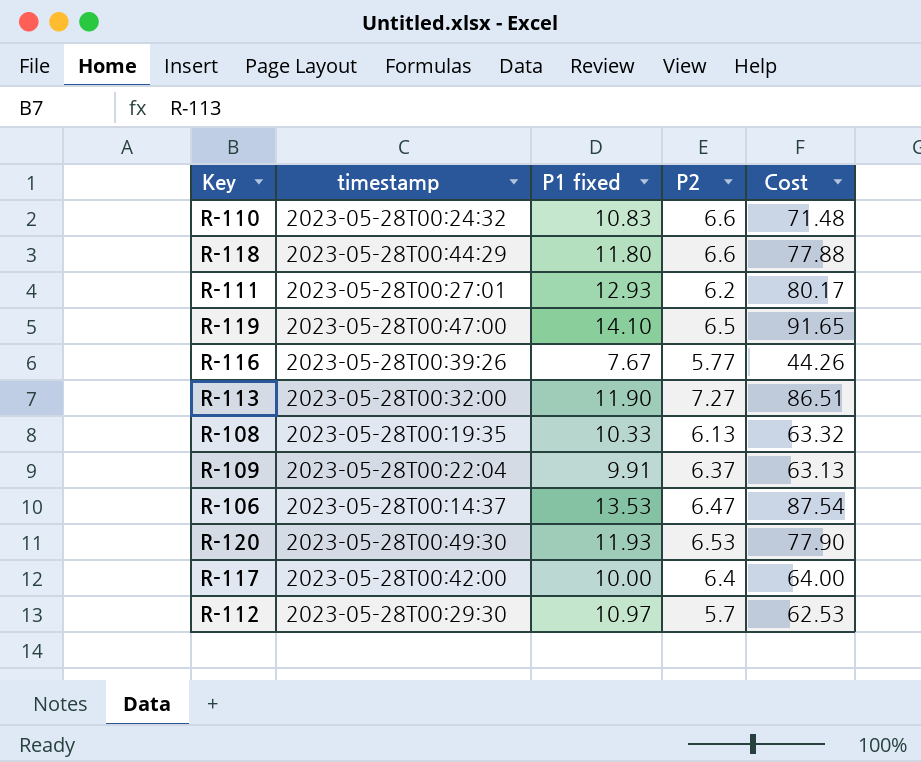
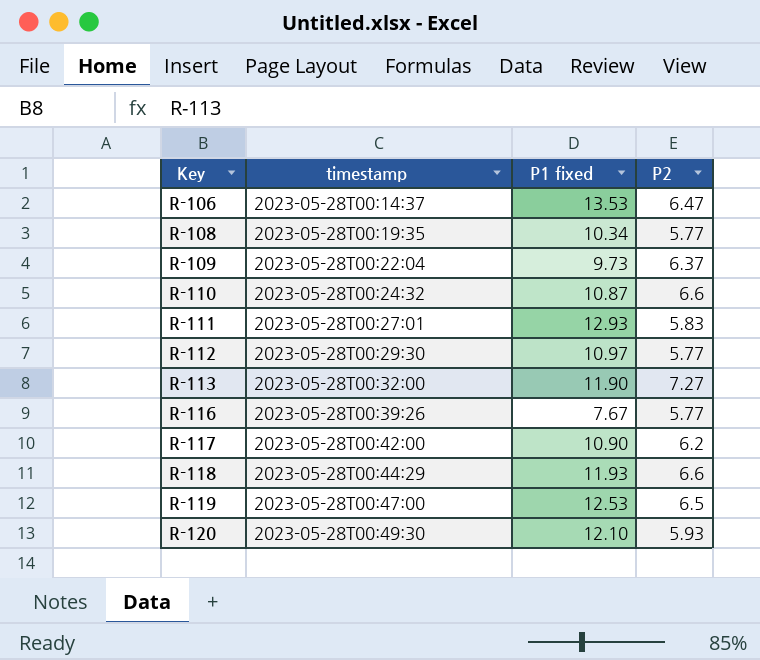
row order: none -> Key ascending
column Cost | formula: [P1 fixed] * [P2] -> none
R-108 | P1 fixed: 10.33 -> 10.34
R-108 | P2: 6.13 -> 5.77
R-109 | P1 fixed: 9.91 -> 9.73
R-110 | P1 fixed: 10.83 -> 10.87
R-111 | P2: 6.2 -> 5.83
R-112 | P2: 5.7 -> 5.77
R-117 | P1 fixed: 10.00 -> 10.90
R-117 | P2: 6.4 -> 6.2
R-118 | P1 fixed: 11.80 -> 11.93
R-119 | P1 fixed: 14.10 -> 12.53
R-120 | P1 fixed: 11.93 -> 12.10
R-120 | P2: 6.53 -> 5.93

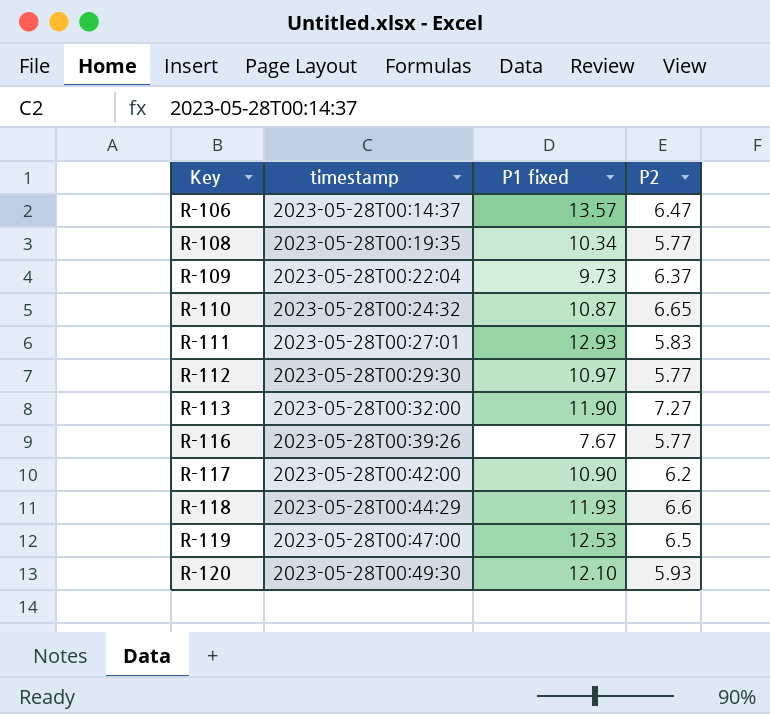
R-106 | P1 fixed: 13.53 -> 13.57
R-110 | P2: 6.6 -> 6.65

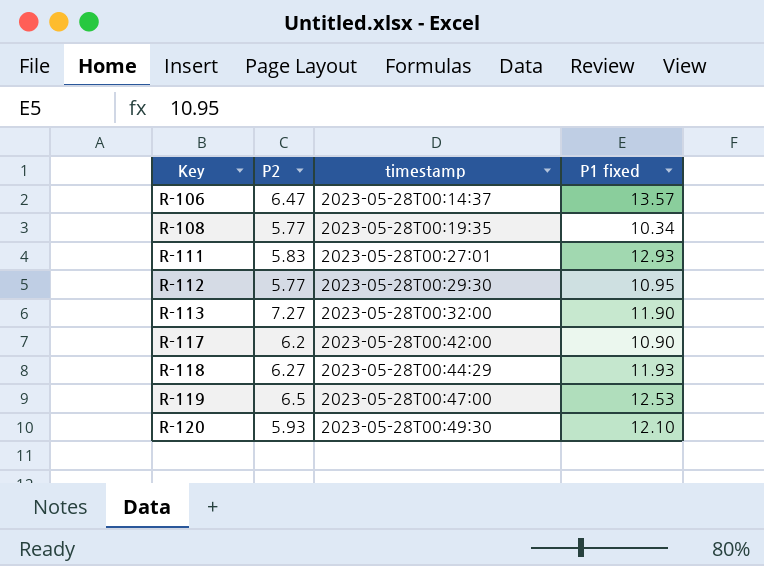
column P2 | position: 4 -> 2
row R-109: 2023-05-28T00:22:04 | 9.73 | 6.37 -> none
row R-110: 2023-05-28T00:24:32 | 10.87 | 6.65 -> none
row R-116: 2023-05-28T00:39:26 | 7.67 | 5.77 -> none
R-112 | P1 fixed: 10.97 -> 10.95
R-118 | P2: 6.6 -> 6.27

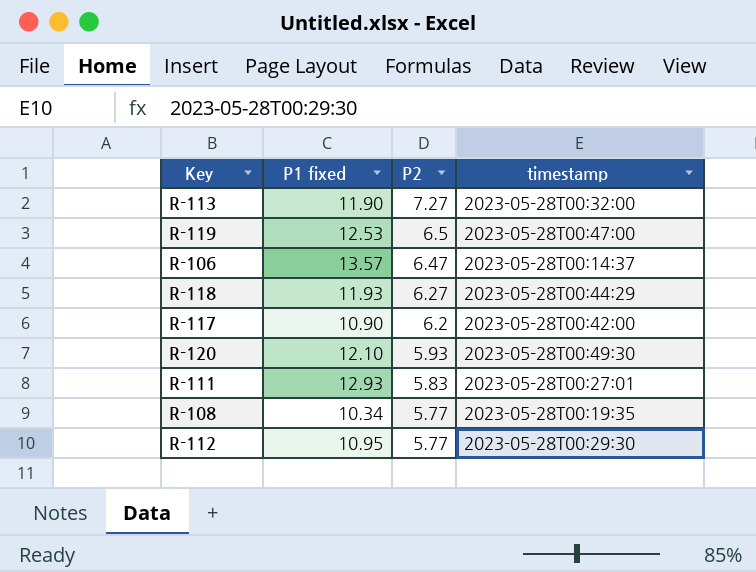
row order: Key ascending -> P2 descending
column P1 fixed | position: 4 -> 2

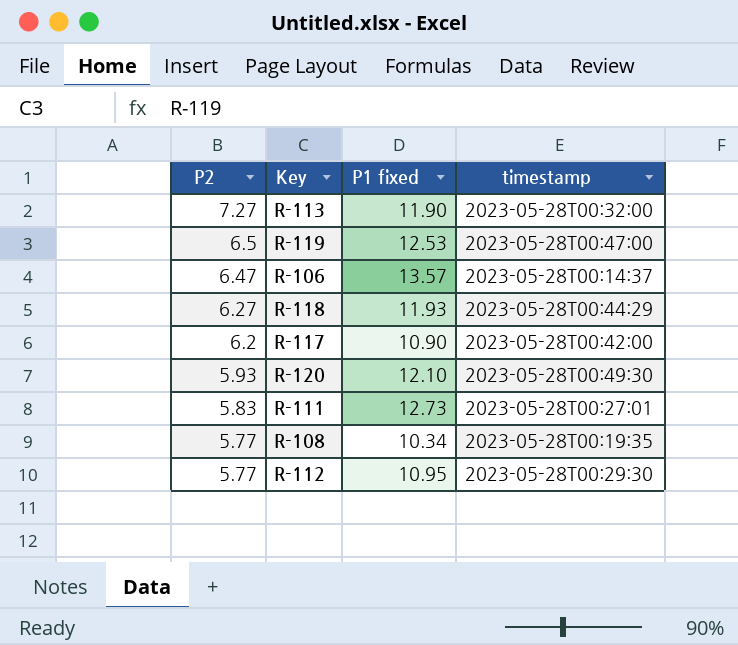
column P2 | position: 3 -> 1
R-111 | P1 fixed: 12.93 -> 12.73

